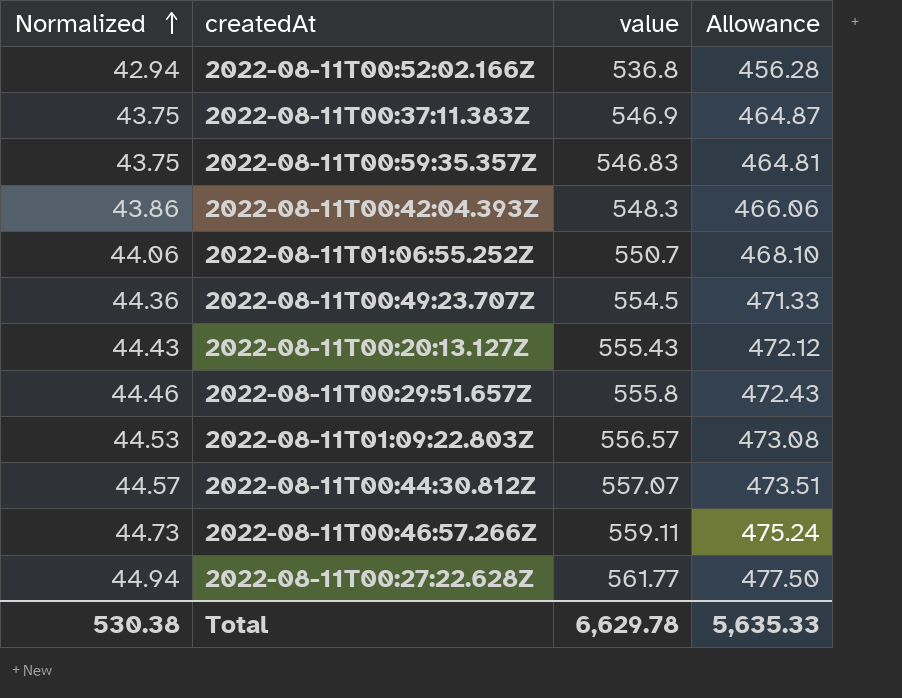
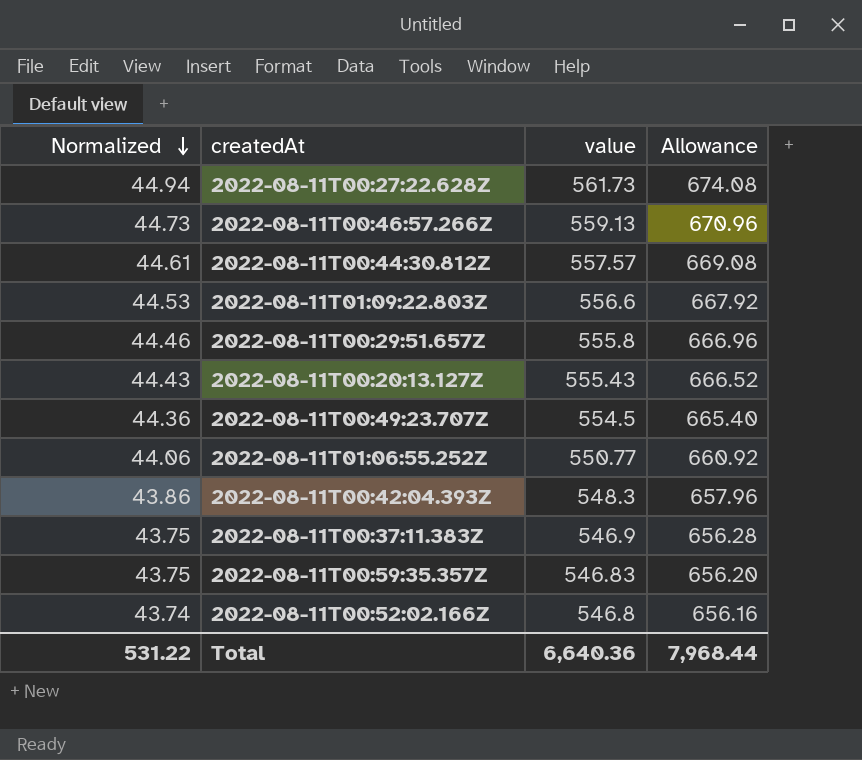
row order: Normalized ascending -> Normalized descending
column Allowance | formula: [value] * 0.85 -> [value] * 1.2
2022-08-11T00:27:22.628Z | value: 561.77 -> 561.73
2022-08-11T00:46:57.266Z | value: 559.11 -> 559.13
2022-08-11T00:44:30.812Z | Normalized: 44.57 -> 44.61
2022-08-11T00:44:30.812Z | value: 557.07 -> 557.57
2022-08-11T01:09:22.803Z | value: 556.57 -> 556.6
2022-08-11T01:06:55.252Z | value: 550.7 -> 550.77
2022-08-11T00:52:02.166Z | Normalized: 42.94 -> 43.74
2022-08-11T00:52:02.166Z | value: 536.8 -> 546.8
Total | Normalized: 530.38 -> 531.22
Total | value: 6,629.78 -> 6,640.36
Total | Allowance: 5,635.33 -> 7,968.44

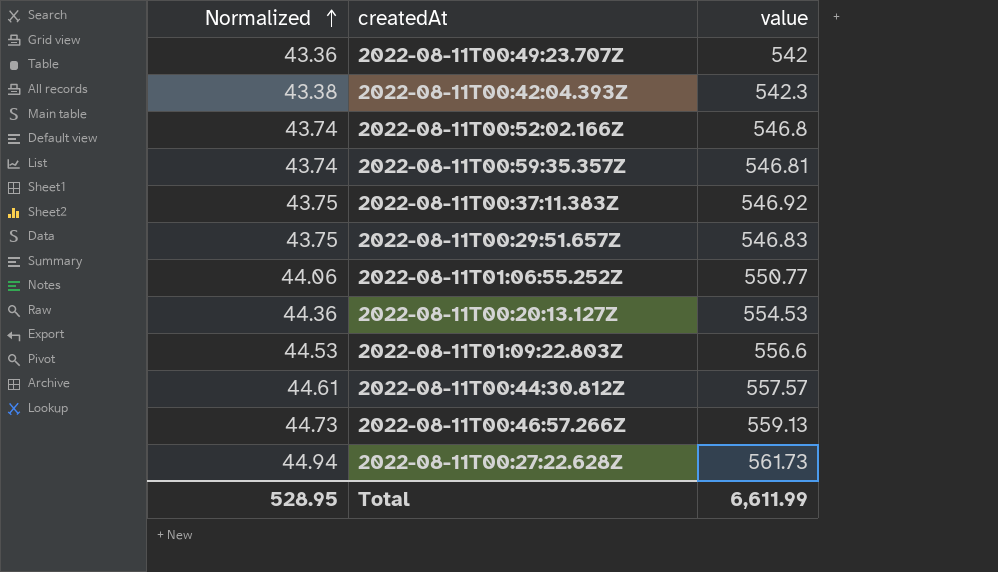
row order: Normalized descending -> Normalized ascending
column Allowance | formula: [value] * 1.2 -> none
2022-08-11T00:49:23.707Z | Normalized: 44.36 -> 43.36
2022-08-11T00:49:23.707Z | value: 554.5 -> 542
2022-08-11T00:42:04.393Z | Normalized: 43.86 -> 43.38
2022-08-11T00:42:04.393Z | value: 548.3 -> 542.3
2022-08-11T00:59:35.357Z | Normalized: 43.75 -> 43.74
2022-08-11T00:59:35.357Z | value: 546.83 -> 546.81
2022-08-11T00:37:11.383Z | value: 546.9 -> 546.92
2022-08-11T00:29:51.657Z | Normalized: 44.46 -> 43.75
2022-08-11T00:29:51.657Z | value: 555.8 -> 546.83
2022-08-11T00:20:13.127Z | Normalized: 44.43 -> 44.36
2022-08-11T00:20:13.127Z | value: 555.43 -> 554.53
Total | Normalized: 531.22 -> 528.95
Total | value: 6,640.36 -> 6,611.99

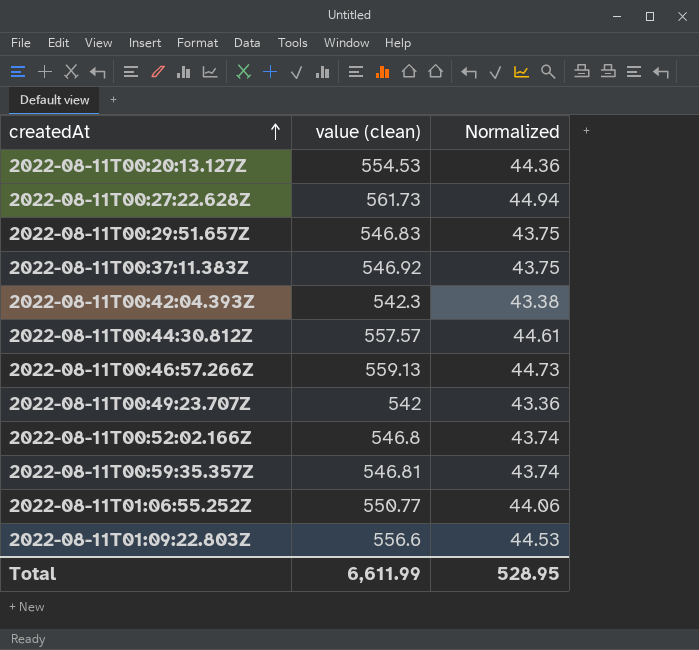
row order: Normalized ascending -> createdAt ascending
column name: value -> value (clean)
column Normalized | position: 1 -> 3

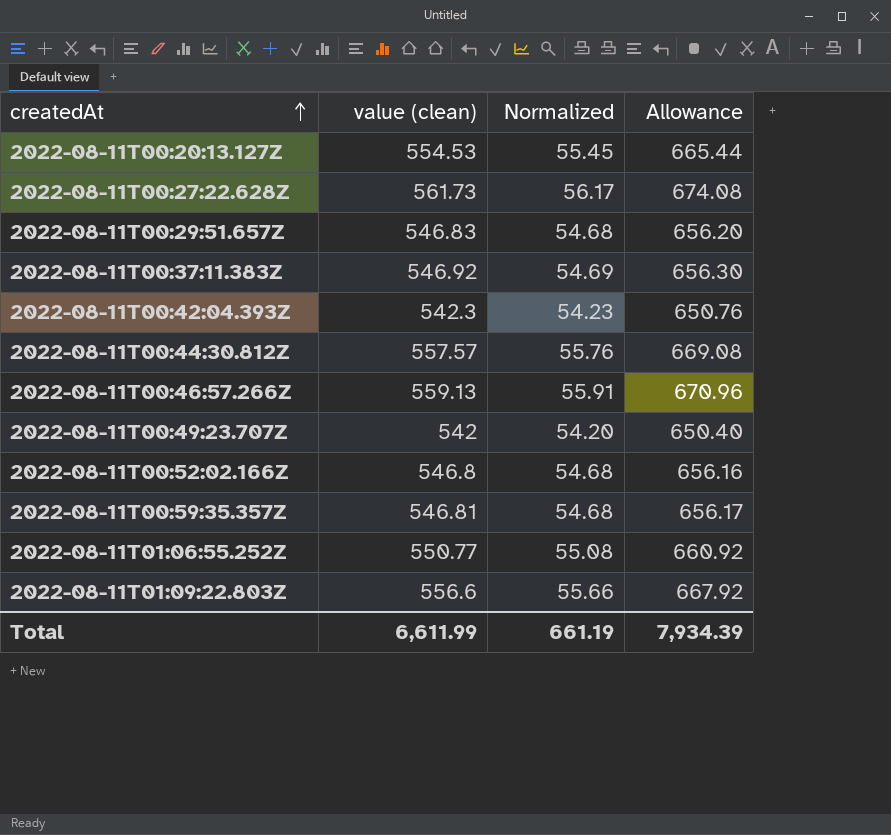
column Normalized | formula: [value (clean)] * 0.08 -> [value (clean)] * 0.1
column Allowance | formula: none -> [value (clean)] * 1.2
Total | Normalized: 528.95 -> 661.19

